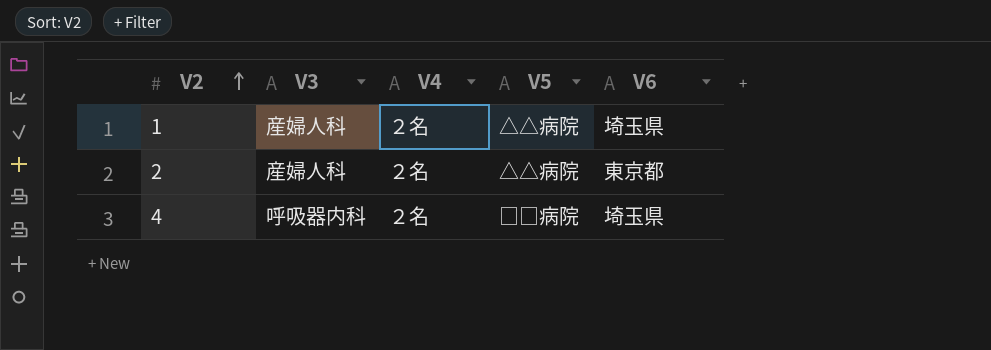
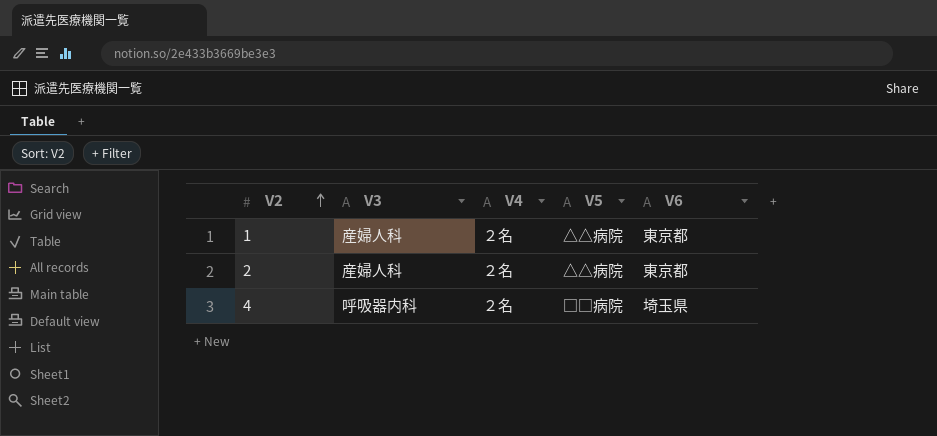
1 | V6: 埼玉県 -> 東京都

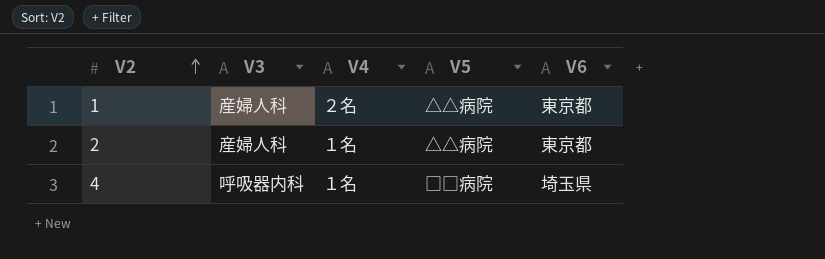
2 | V4: ２名 -> １名
4 | V4: ２名 -> １名

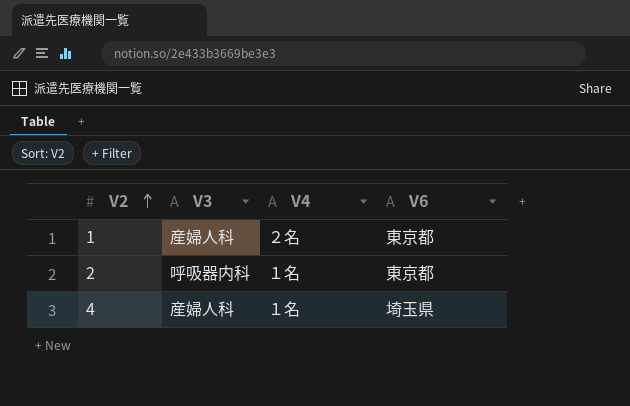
column V5 | position: 4 -> none
2 | V3: 産婦人科 -> 呼吸器内科
4 | V3: 呼吸器内科 -> 産婦人科

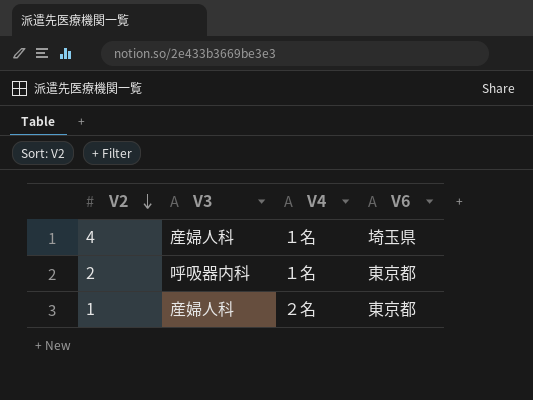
row order: V2 ascending -> V2 descending

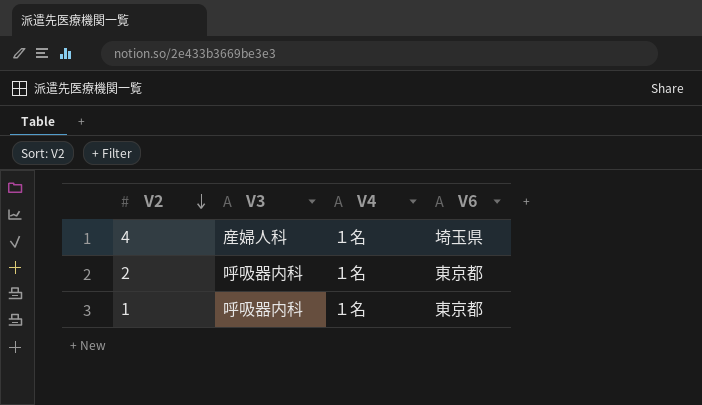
1 | V3: 産婦人科 -> 呼吸器内科
1 | V4: ２名 -> １名

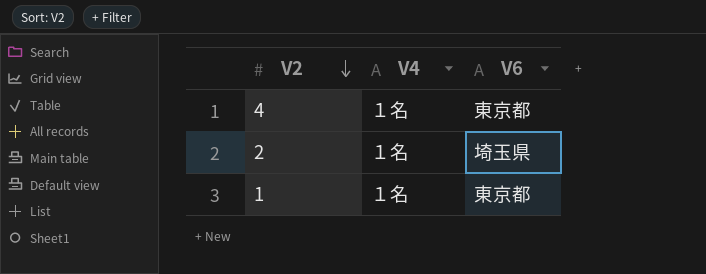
column V3 | position: 2 -> none
4 | V6: 埼玉県 -> 東京都
2 | V6: 東京都 -> 埼玉県

